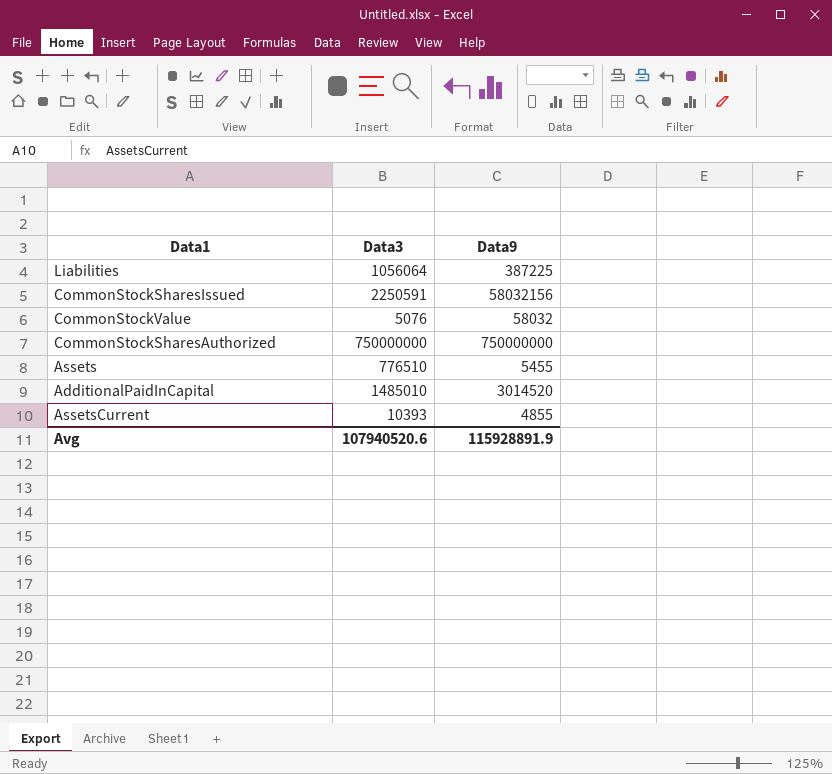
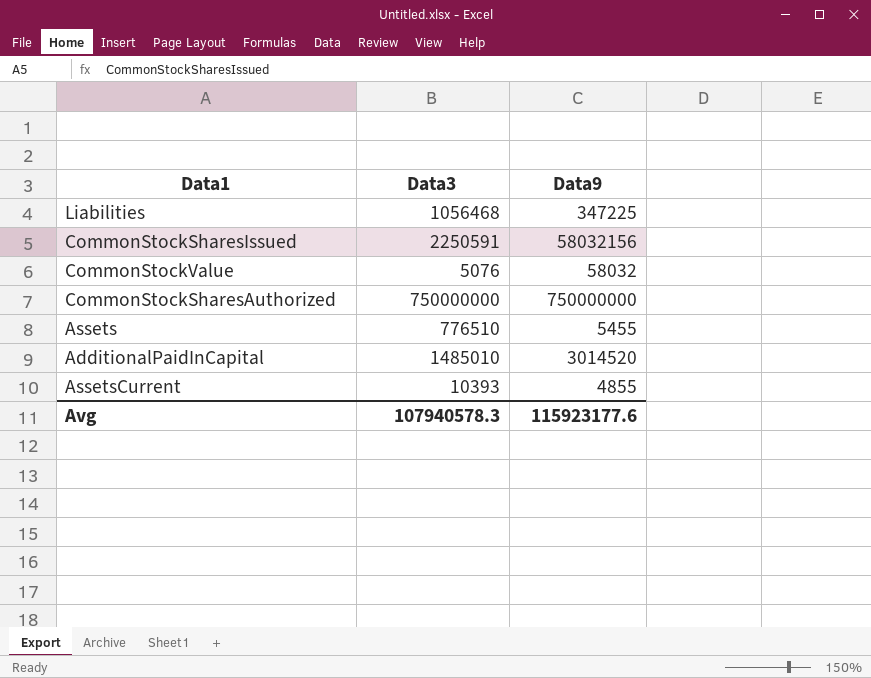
Liabilities | Data3: 1056064 -> 1056468
Liabilities | Data9: 387225 -> 347225
Avg | Data3: 107940520.6 -> 107940578.3
Avg | Data9: 115928891.9 -> 115923177.6

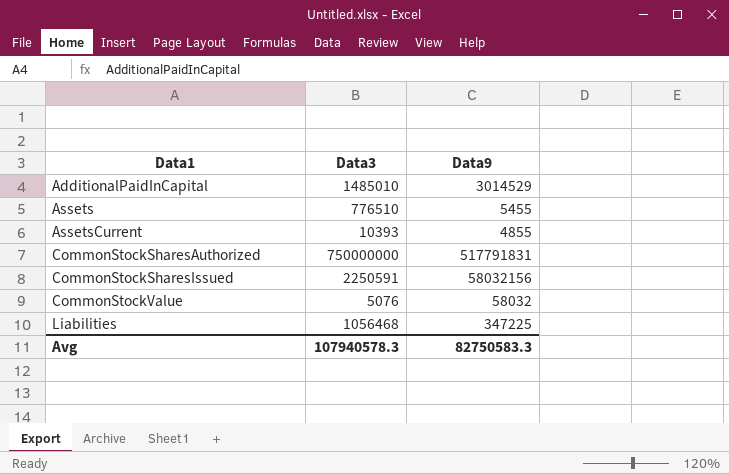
row order: none -> Data1 ascending
AdditionalPaidInCapital | Data9: 3014520 -> 3014529
CommonStockSharesAuthorized | Data9: 750000000 -> 517791831
Avg | Data9: 115923177.6 -> 82750583.3

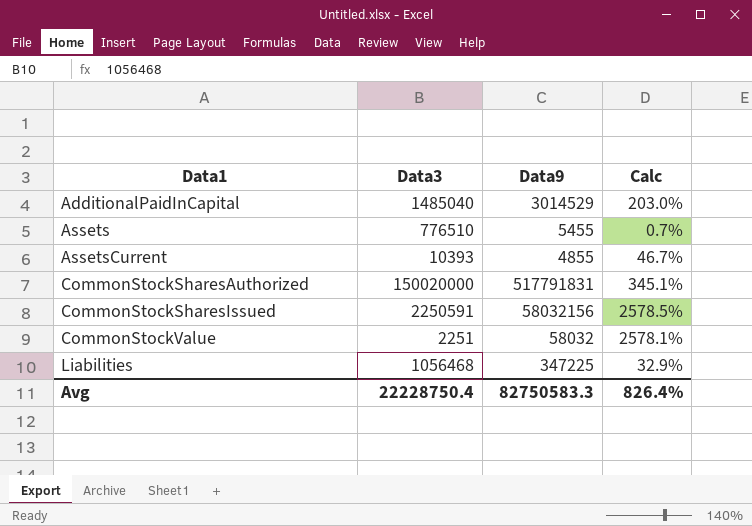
column Calc | formula: none -> [Data9] / [Data3]
AdditionalPaidInCapital | Data3: 1485010 -> 1485040
CommonStockSharesAuthorized | Data3: 750000000 -> 150020000
CommonStockValue | Data3: 5076 -> 2251
Avg | Data3: 107940578.3 -> 22228750.4

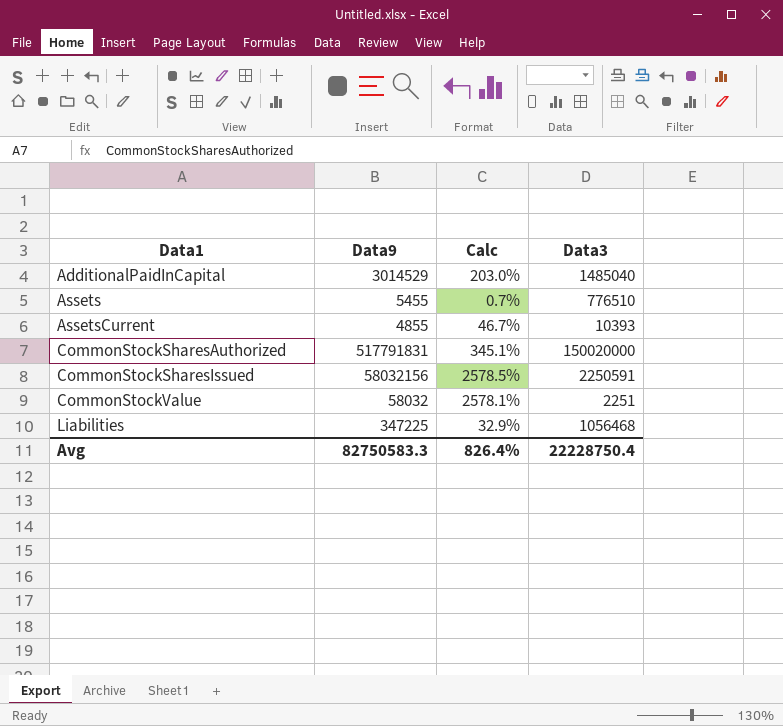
column Data3 | position: 2 -> 4

